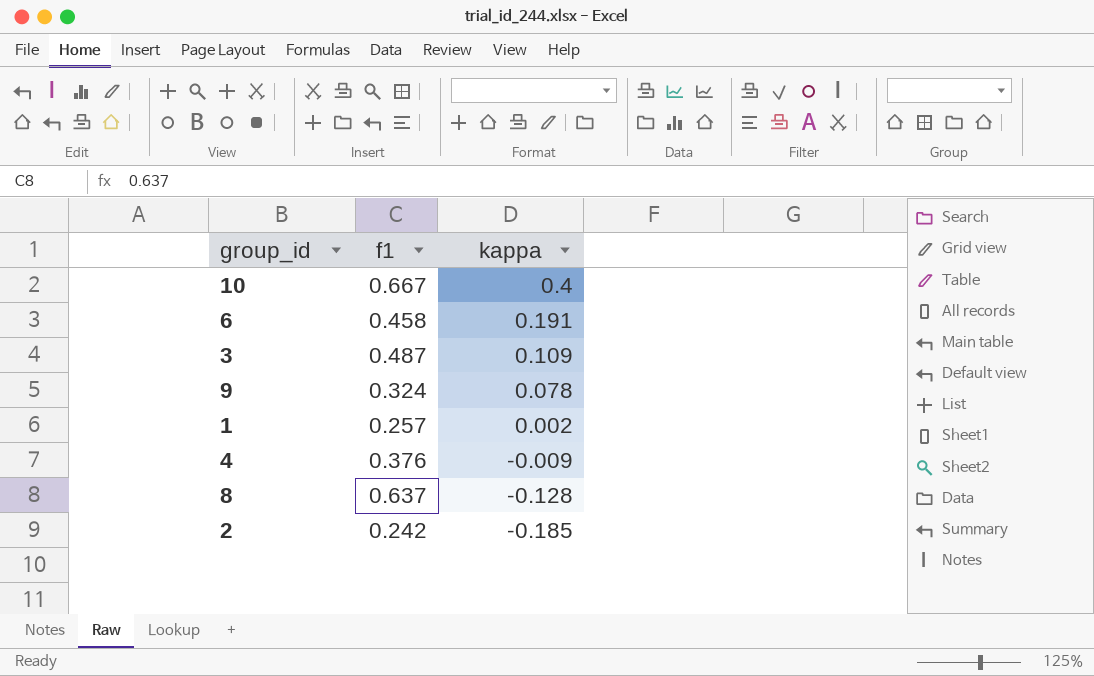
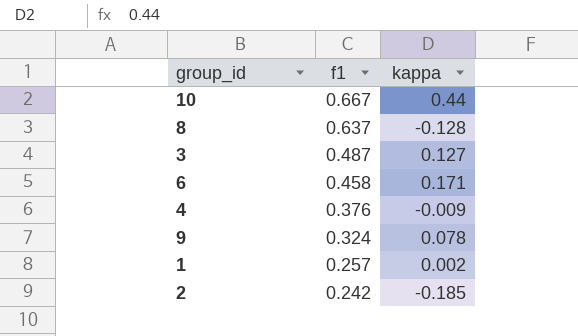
row order: kappa descending -> f1 descending
10 | kappa: 0.4 -> 0.44
3 | kappa: 0.109 -> 0.127
6 | kappa: 0.191 -> 0.171

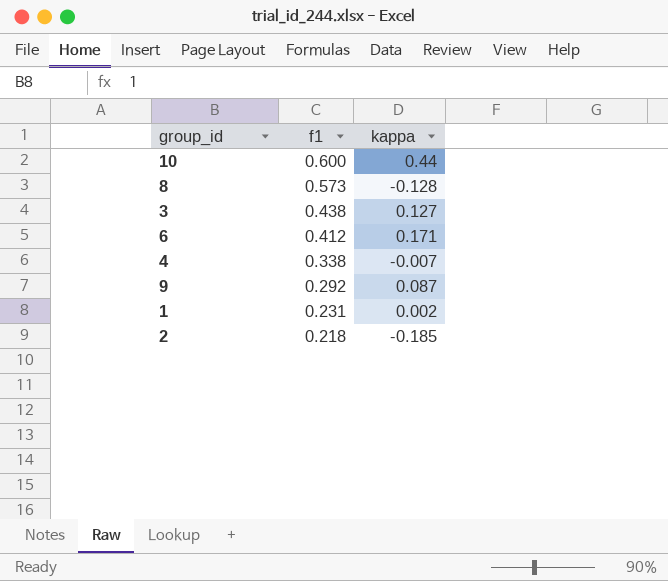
10 | f1: 0.667 -> 0.600
8 | f1: 0.637 -> 0.573
3 | f1: 0.487 -> 0.438
6 | f1: 0.458 -> 0.412
4 | f1: 0.376 -> 0.338
4 | kappa: -0.009 -> -0.007
9 | f1: 0.324 -> 0.292
9 | kappa: 0.078 -> 0.087
1 | f1: 0.257 -> 0.231
2 | f1: 0.242 -> 0.218

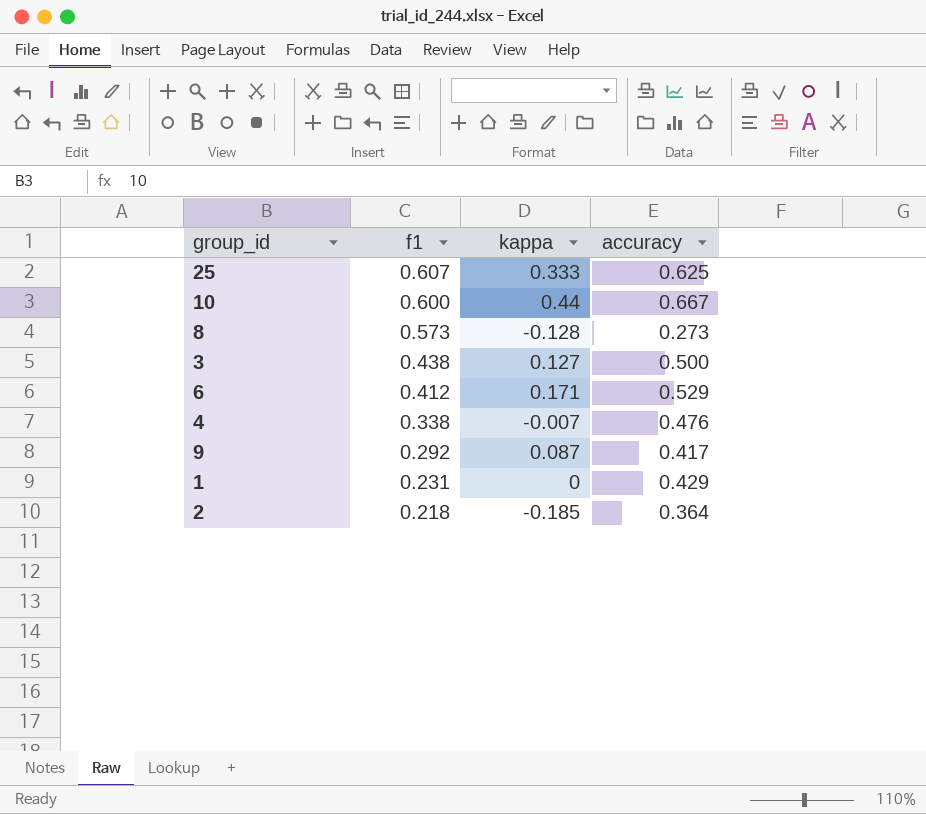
column accuracy | position: none -> 4
row 25: none -> 0.607 | 0.333 | 0.625
1 | kappa: 0.002 -> 0

